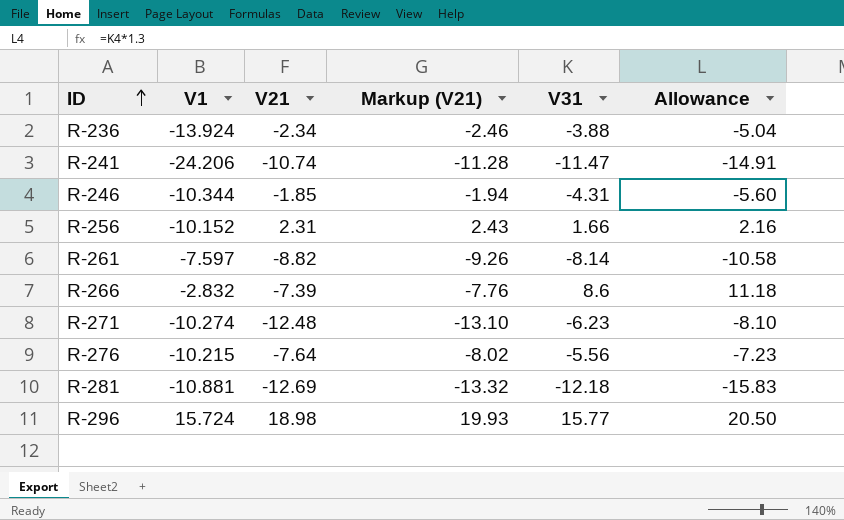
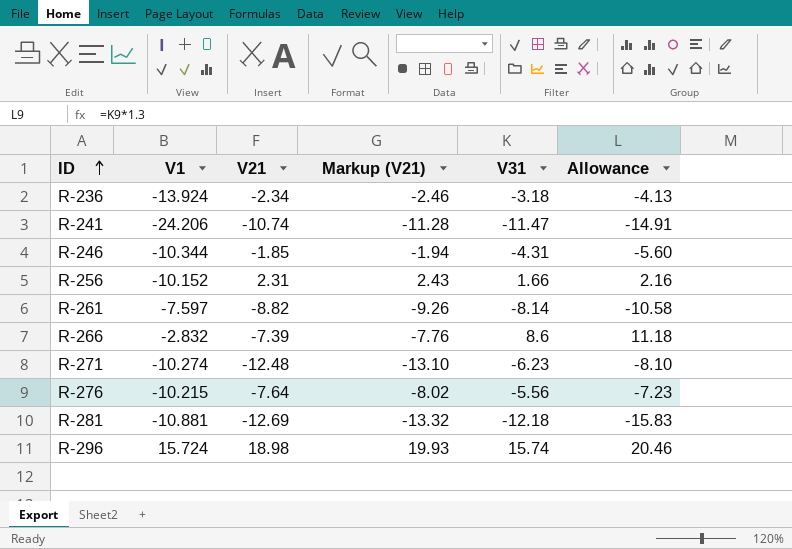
R-236 | V31: -3.88 -> -3.18
R-236 | Allowance: -5.04 -> -4.13
R-296 | V31: 15.77 -> 15.74
R-296 | Allowance: 20.50 -> 20.46

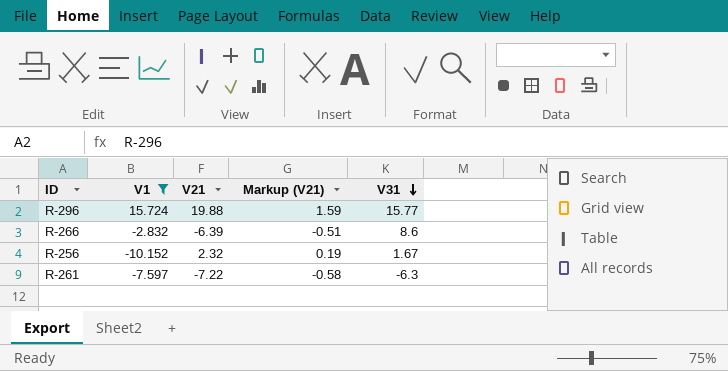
filter: none -> V1 >= -10.152
row order: ID ascending -> V31 descending
column Allowance | formula: [V31] * 1.3 -> none
column Markup (V21) | formula: [V21] * 1.05 -> [V21] * 0.08
R-296 | V21: 18.98 -> 19.88
R-296 | V31: 15.74 -> 15.77
R-266 | V21: -7.39 -> -6.39
R-256 | V21: 2.31 -> 2.32
R-256 | V31: 1.66 -> 1.67
R-261 | V21: -8.82 -> -7.22
R-261 | V31: -8.14 -> -6.3

